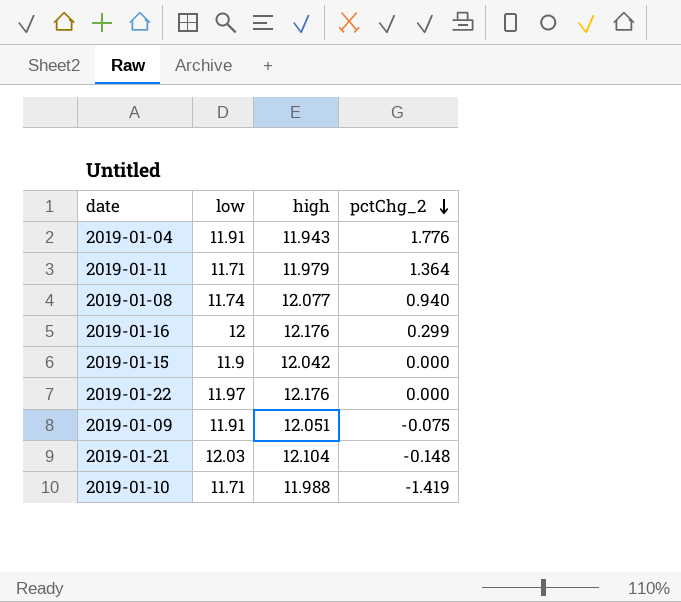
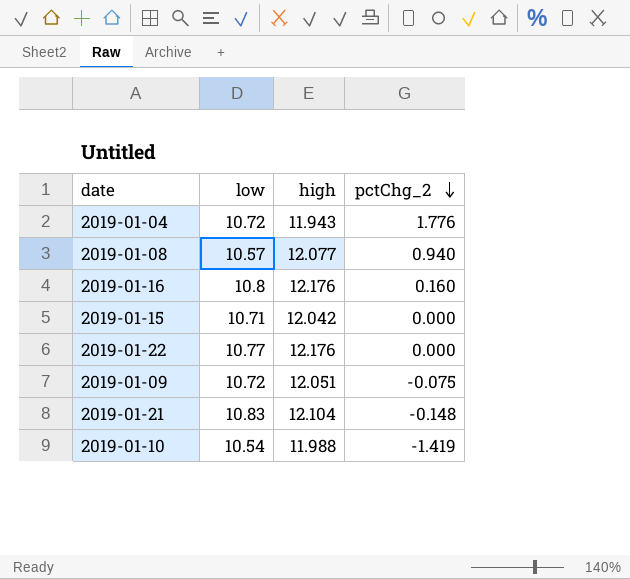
row 2019-01-11: 11.71 | 11.979 | 1.364 -> none
2019-01-04 | low: 11.91 -> 10.72
2019-01-08 | low: 11.74 -> 10.57
2019-01-16 | low: 12 -> 10.8
2019-01-16 | pctChg_2: 0.299 -> 0.160
2019-01-15 | low: 11.9 -> 10.71
2019-01-22 | low: 11.97 -> 10.77
2019-01-09 | low: 11.91 -> 10.72
2019-01-21 | low: 12.03 -> 10.83
2019-01-10 | low: 11.71 -> 10.54

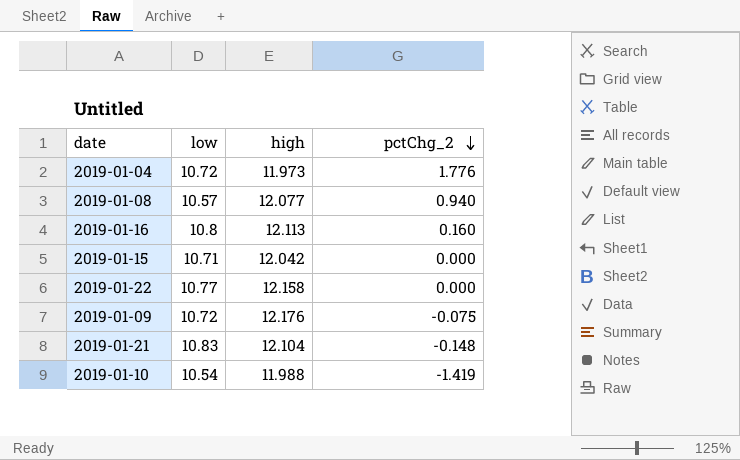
2019-01-04 | high: 11.943 -> 11.973
2019-01-16 | high: 12.176 -> 12.113
2019-01-22 | high: 12.176 -> 12.158
2019-01-09 | high: 12.051 -> 12.176

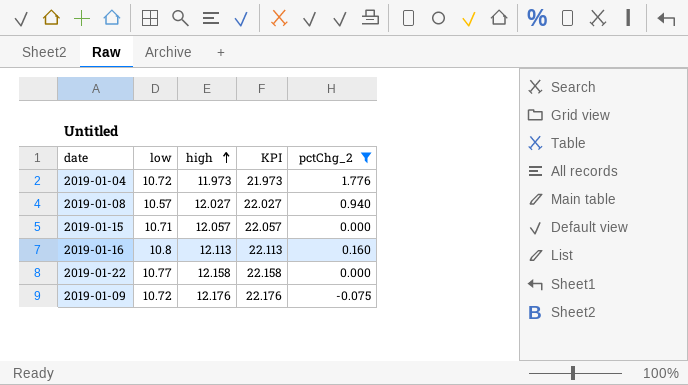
filter: none -> pctChg_2 >= -0.075
row order: pctChg_2 descending -> high ascending
column KPI | formula: none -> [high] + 10
2019-01-08 | high: 12.077 -> 12.027
2019-01-15 | high: 12.042 -> 12.057

